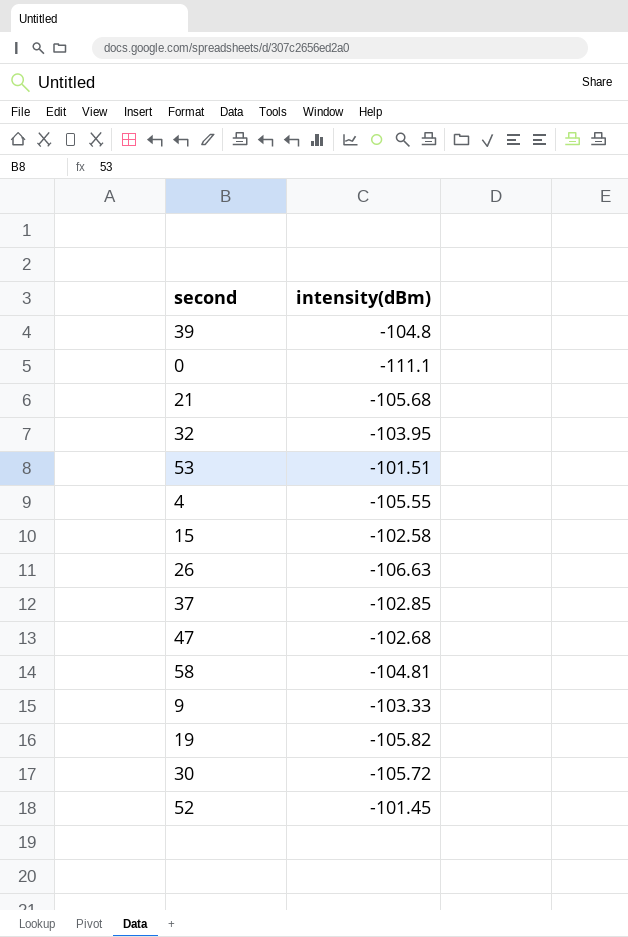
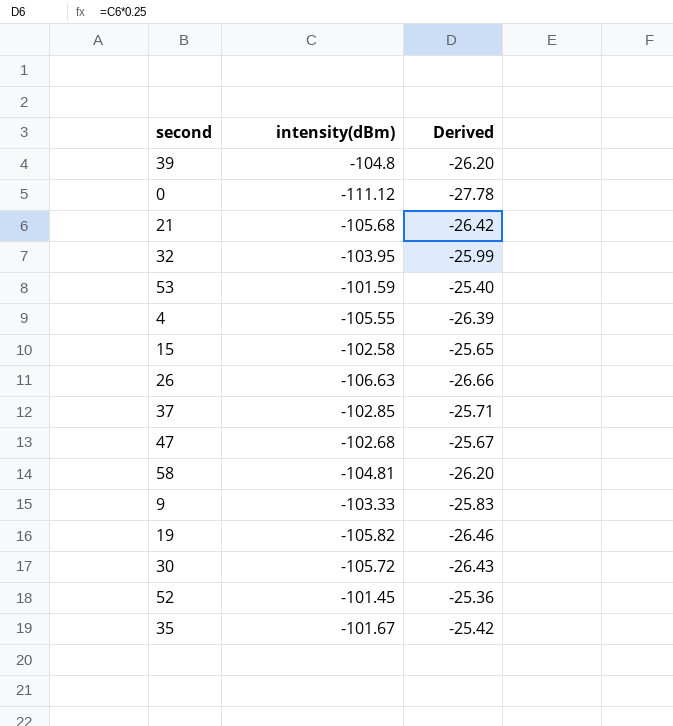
column Derived | formula: none -> [intensity(dBm)] * 0.25
0 | intensity(dBm): -111.1 -> -111.12
53 | intensity(dBm): -101.51 -> -101.59
row 35: none -> -101.67 | -25.42

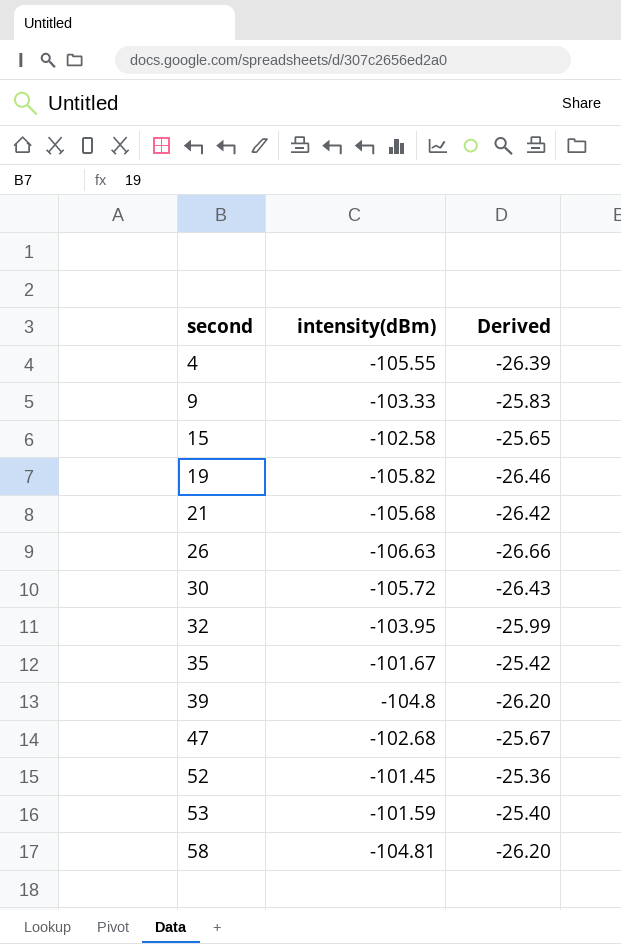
row order: none -> second ascending
row 0: -111.12 | -27.78 -> none
row 37: -102.85 | -25.71 -> none

